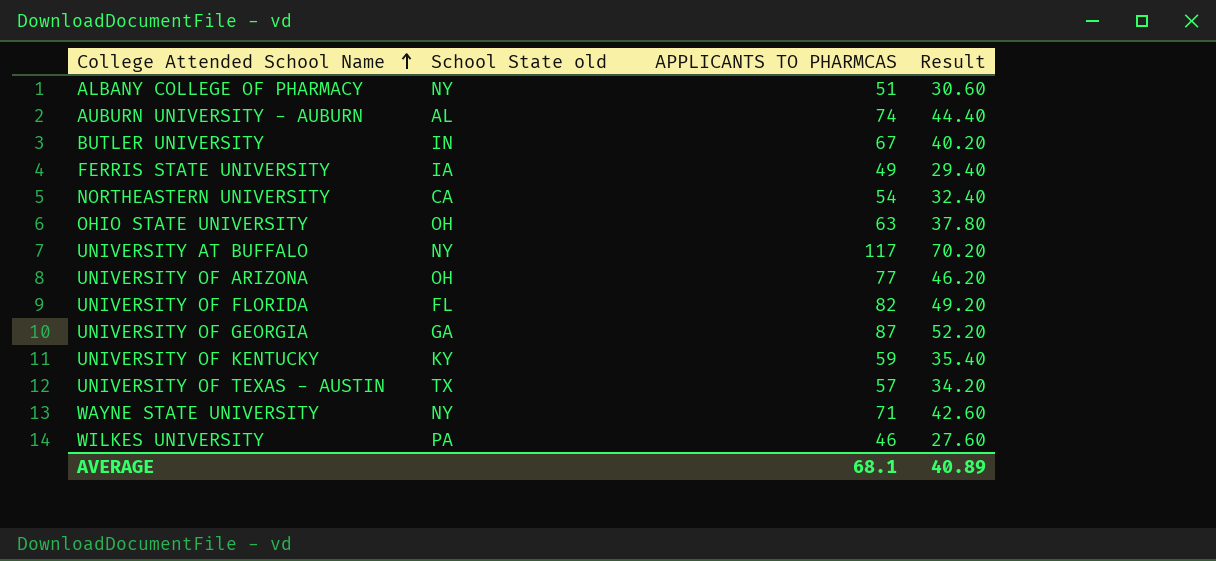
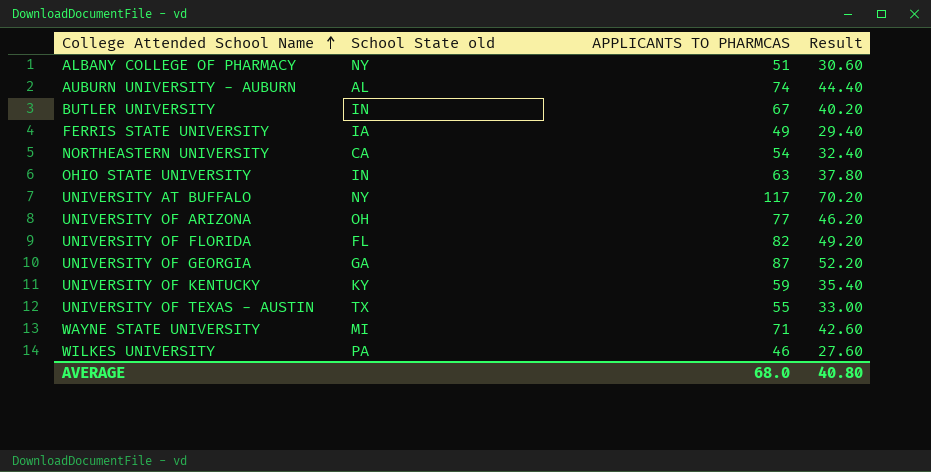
OHIO STATE UNIVERSITY | School State old: OH -> IN
UNIVERSITY OF TEXAS - AUSTIN | APPLICANTS TO PHARMCAS: 57 -> 55
UNIVERSITY OF TEXAS - AUSTIN | Result: 34.20 -> 33.00
WAYNE STATE UNIVERSITY | School State old: NY -> MI
AVERAGE | APPLICANTS TO PHARMCAS: 68.1 -> 68.0
AVERAGE | Result: 40.89 -> 40.80

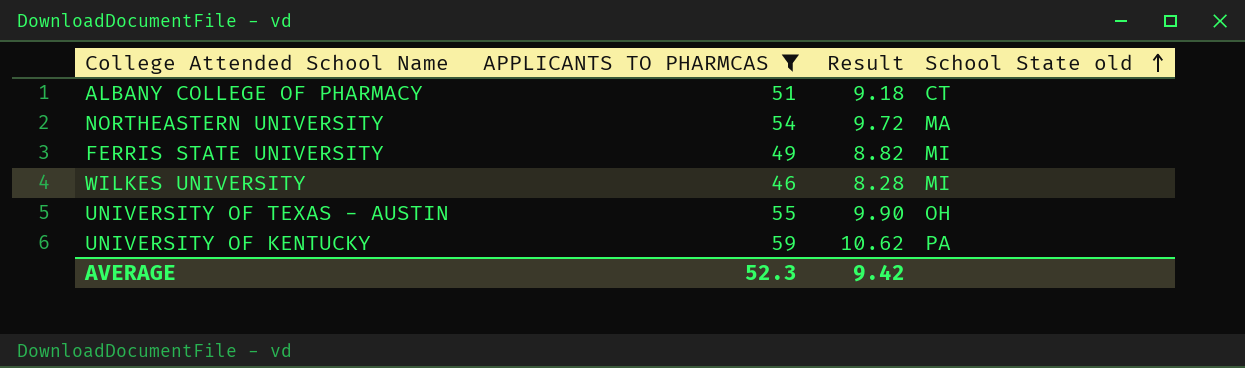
filter: none -> APPLICANTS TO PHARMCAS <= 59
row order: College Attended School Name ascending -> School State old ascending
column Result | formula: [APPLICANTS TO PHARMCAS] * 0.6 -> [APPLICANTS TO PHARMCAS] * 0.18
column School State old | position: 2 -> 4
ALBANY COLLEGE OF PHARMACY | School State old: NY -> CT
NORTHEASTERN UNIVERSITY | School State old: CA -> MA
FERRIS STATE UNIVERSITY | School State old: IA -> MI
WILKES UNIVERSITY | School State old: PA -> MI
UNIVERSITY OF TEXAS - AUSTIN | School State old: TX -> OH
UNIVERSITY OF KENTUCKY | School State old: KY -> PA
AVERAGE | APPLICANTS TO PHARMCAS: 68.0 -> 52.3
AVERAGE | Result: 40.80 -> 9.42

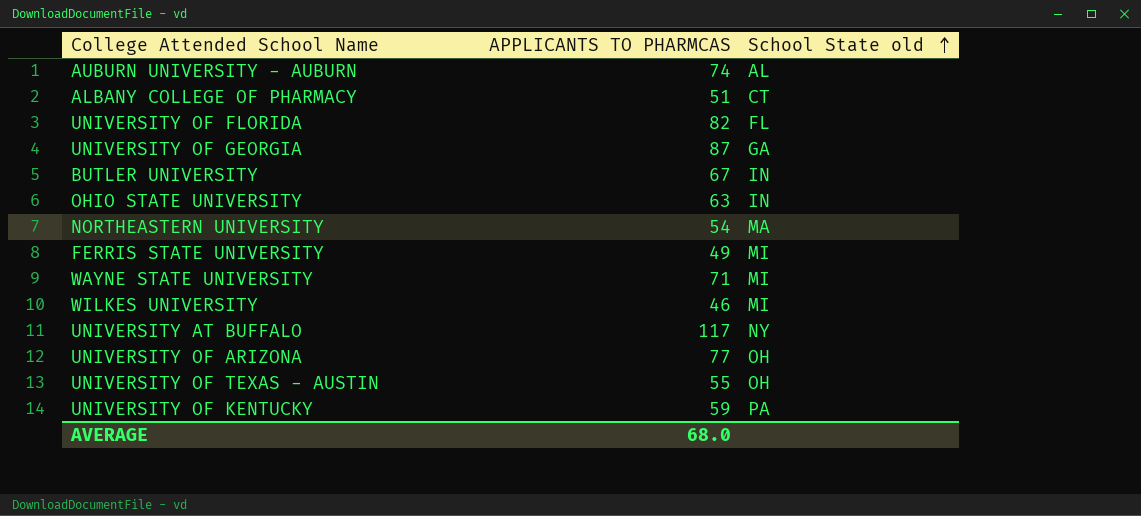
filter: APPLICANTS TO PHARMCAS <= 59 -> none
column Result | formula: [APPLICANTS TO PHARMCAS] * 0.18 -> none
AVERAGE | APPLICANTS TO PHARMCAS: 52.3 -> 68.0

